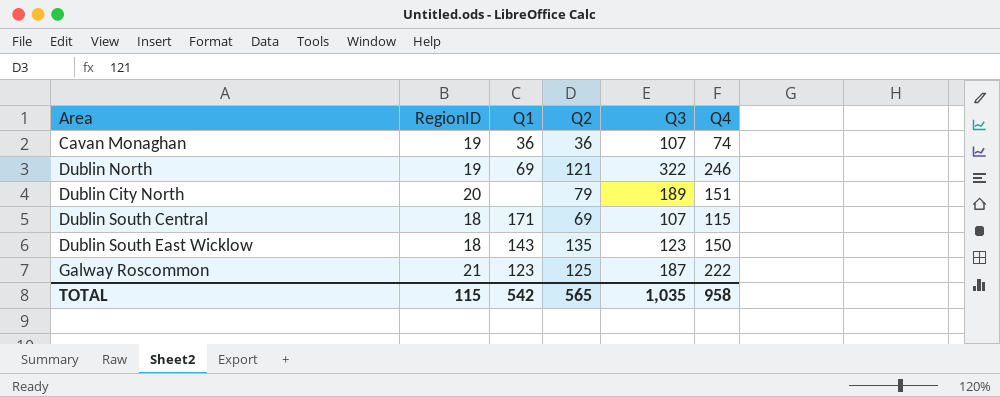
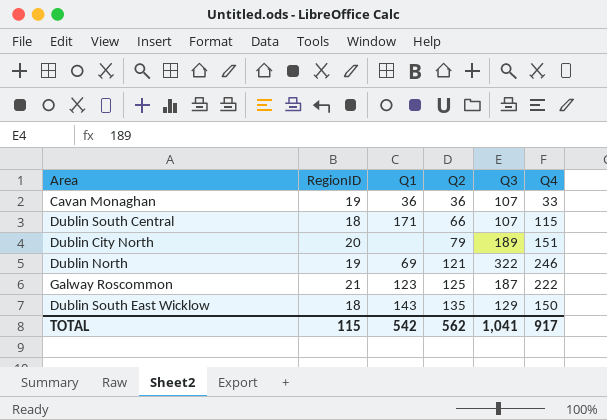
row order: none -> Q2 ascending
Cavan Monaghan | Q4: 74 -> 33
Dublin South Central | Q2: 69 -> 66
Dublin South East Wicklow | Q3: 123 -> 129
TOTAL | Q2: 565 -> 562
TOTAL | Q3: 1,035 -> 1,041
TOTAL | Q4: 958 -> 917

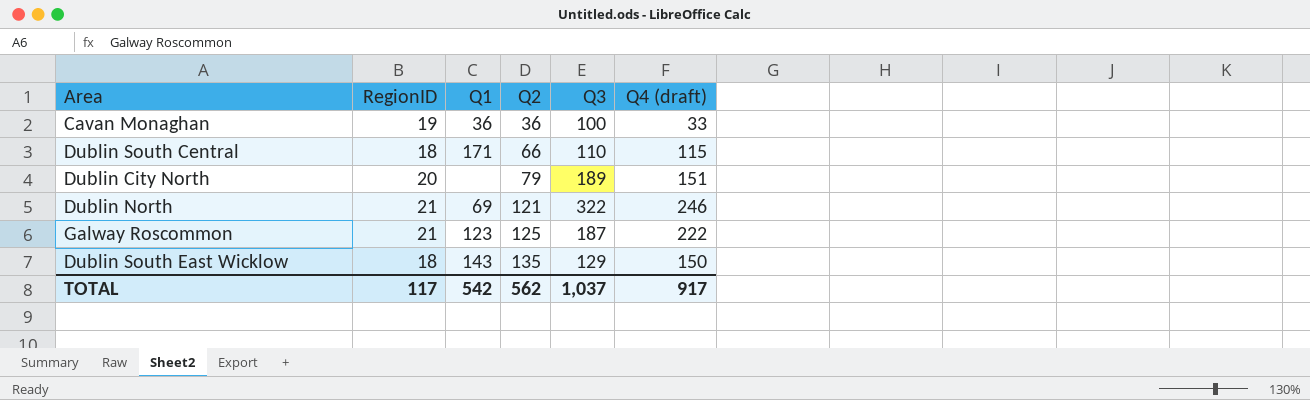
column name: Q4 -> Q4 (draft)
Cavan Monaghan | Q3: 107 -> 100
Dublin South Central | Q3: 107 -> 110
Dublin North | RegionID: 19 -> 21
TOTAL | RegionID: 115 -> 117
TOTAL | Q3: 1,041 -> 1,037

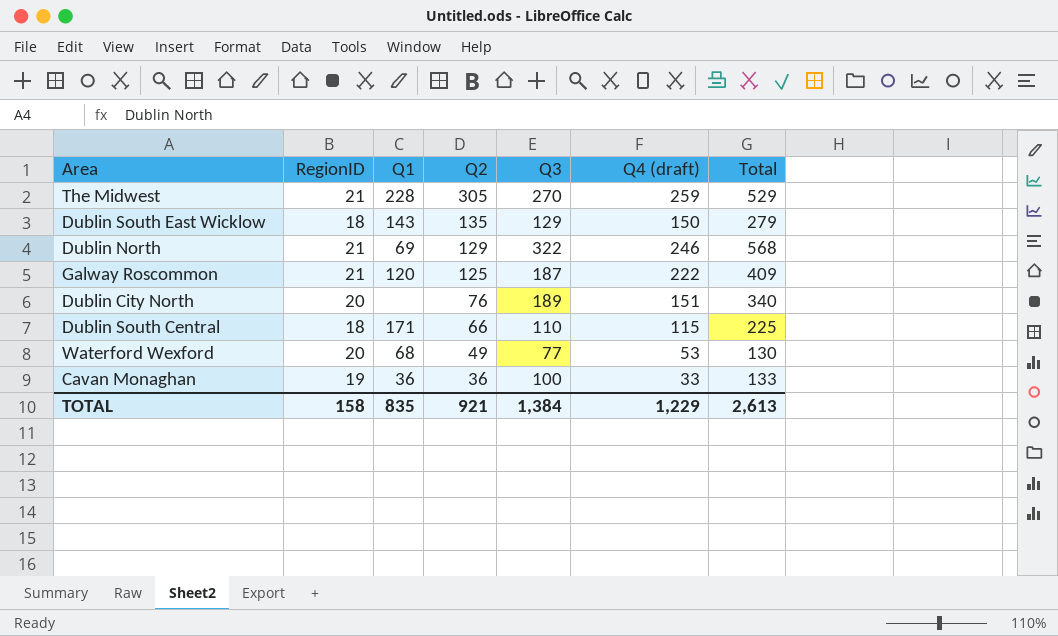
row order: Q2 ascending -> Q2 descending
column Total | formula: none -> [Q3] + [Q4 (draft)]
row The Midwest: none -> 21 | 228 | 305 | 270 | 259 | 529
Dublin North | Q2: 121 -> 129
Galway Roscommon | Q1: 123 -> 120
Dublin City North | Q2: 79 -> 76
row Waterford Wexford: none -> 20 | 68 | 49 | 77 | 53 | 130
TOTAL | RegionID: 117 -> 158
TOTAL | Q1: 542 -> 835
TOTAL | Q2: 562 -> 921
TOTAL | Q3: 1,037 -> 1,384
TOTAL | Q4 (draft): 917 -> 1,229

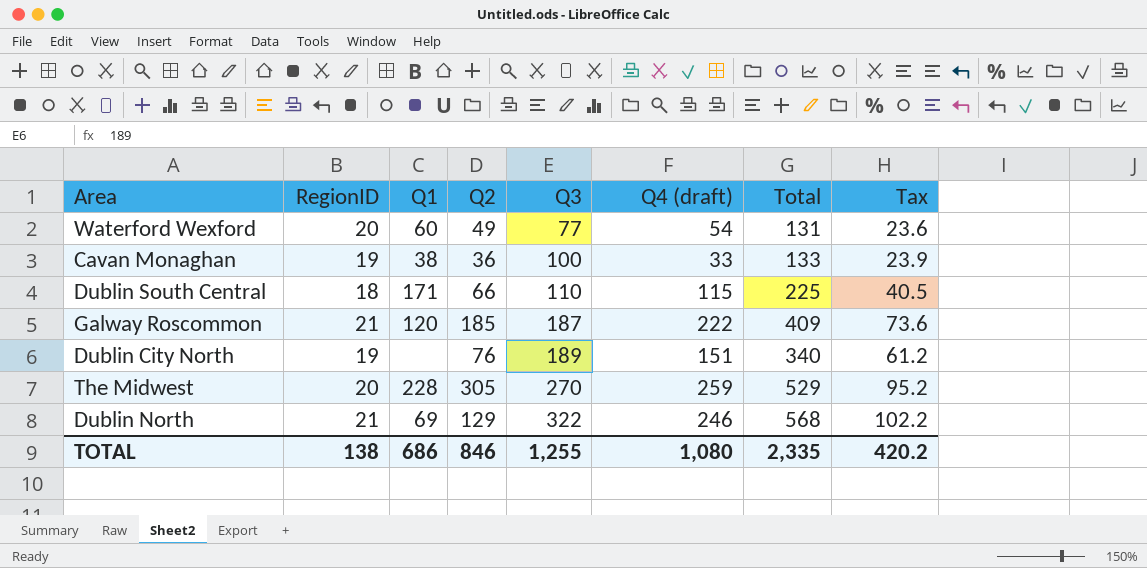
row order: Q2 descending -> Q3 ascending
column Tax | formula: none -> [Total] * 0.18
row Dublin South East Wicklow: 18 | 143 | 135 | 129 | 150 | 279 -> none
Waterford Wexford | Q1: 68 -> 60
Waterford Wexford | Q4 (draft): 53 -> 54
Waterford Wexford | Total: 130 -> 131
Cavan Monaghan | Q1: 36 -> 38
Galway Roscommon | Q2: 125 -> 185
Dublin City North | RegionID: 20 -> 19
The Midwest | RegionID: 21 -> 20
TOTAL | RegionID: 158 -> 138
TOTAL | Q1: 835 -> 686
TOTAL | Q2: 921 -> 846
TOTAL | Q3: 1,384 -> 1,255
TOTAL | Q4 (draft): 1,229 -> 1,080
TOTAL | Total: 2,613 -> 2,335

